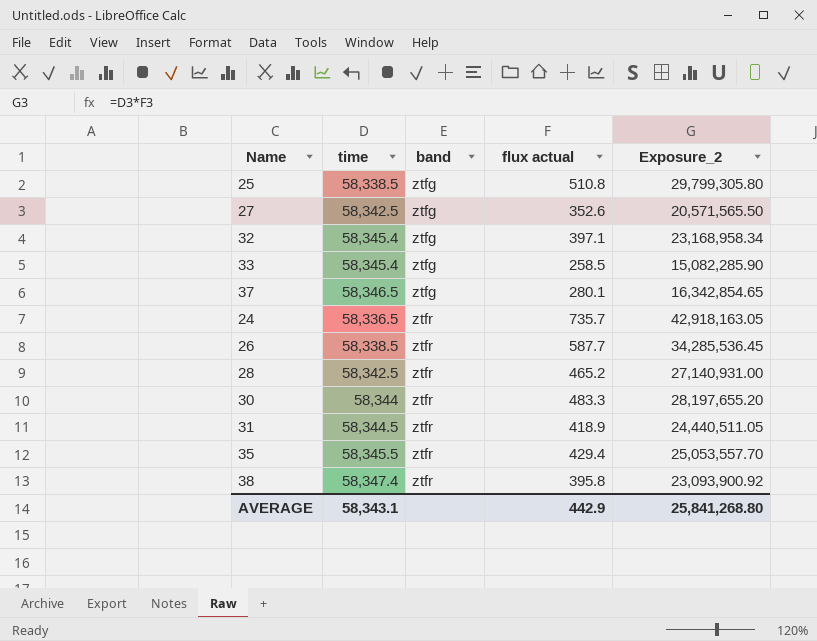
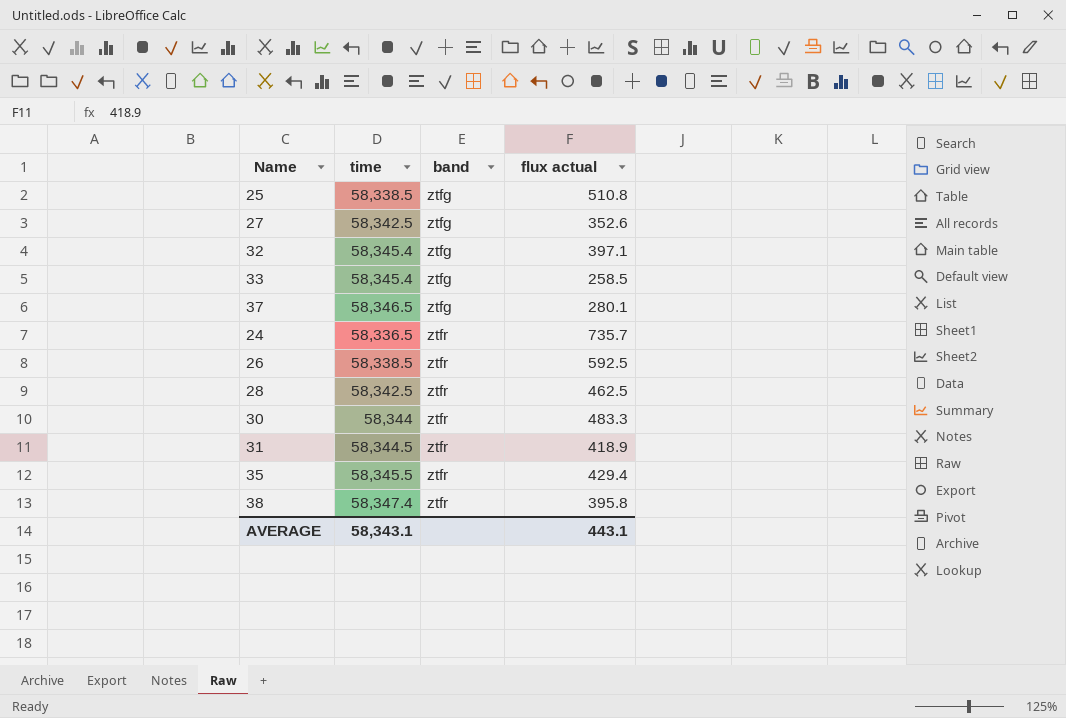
column Exposure_2 | formula: [time] * [flux actual] -> none
26 | flux actual: 587.7 -> 592.5
28 | flux actual: 465.2 -> 462.5
AVERAGE | flux actual: 442.9 -> 443.1

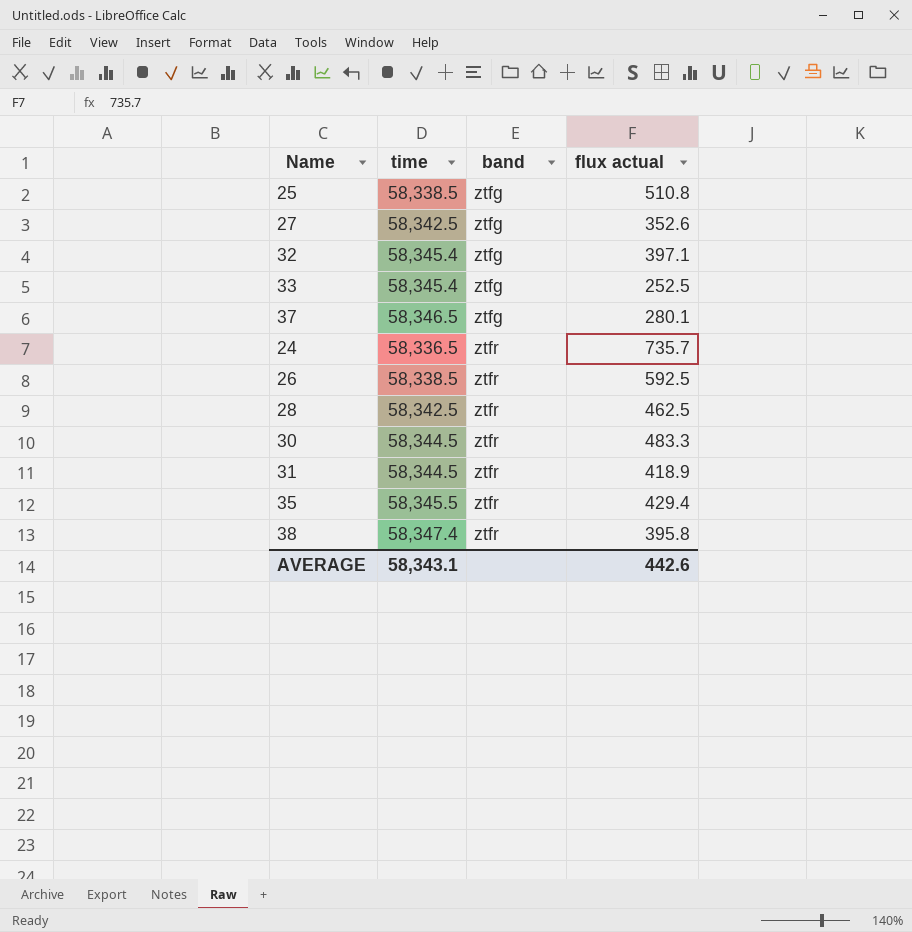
33 | flux actual: 258.5 -> 252.5
30 | time: 58,344 -> 58,344.5
AVERAGE | flux actual: 443.1 -> 442.6

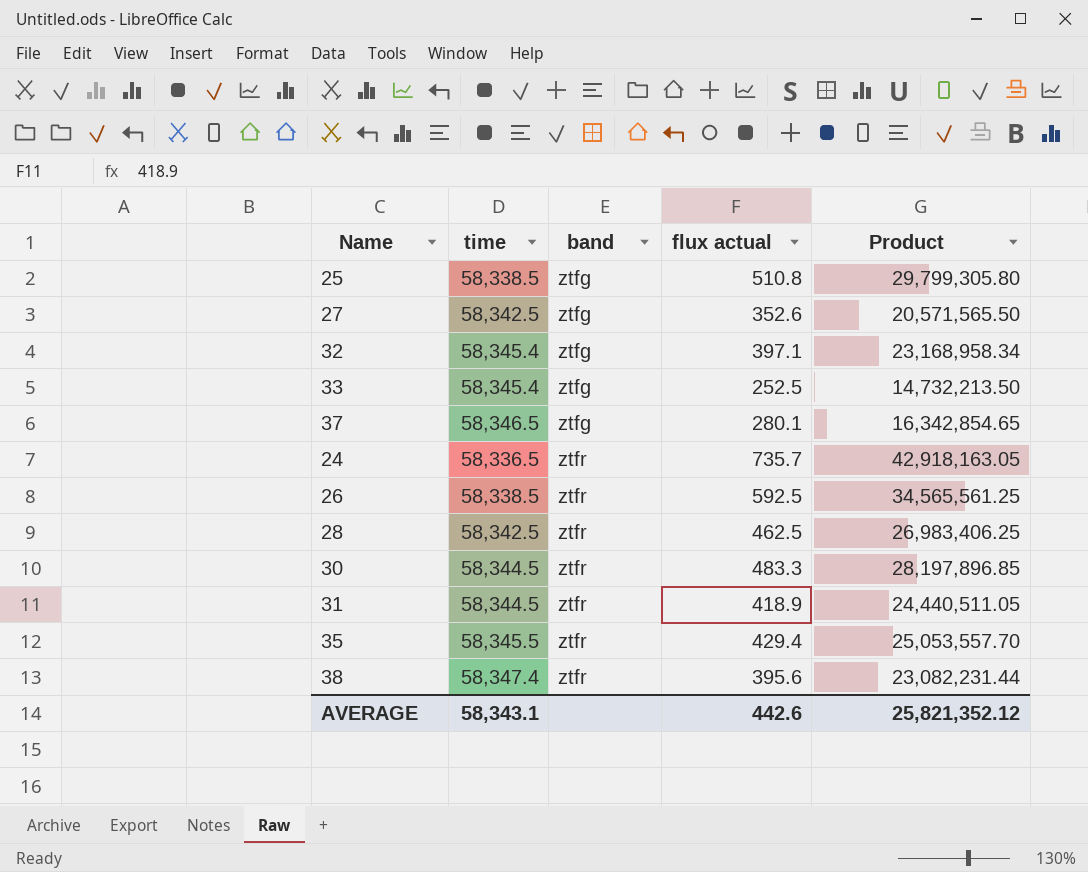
column Product | formula: none -> [time] * [flux actual]
38 | flux actual: 395.8 -> 395.6

